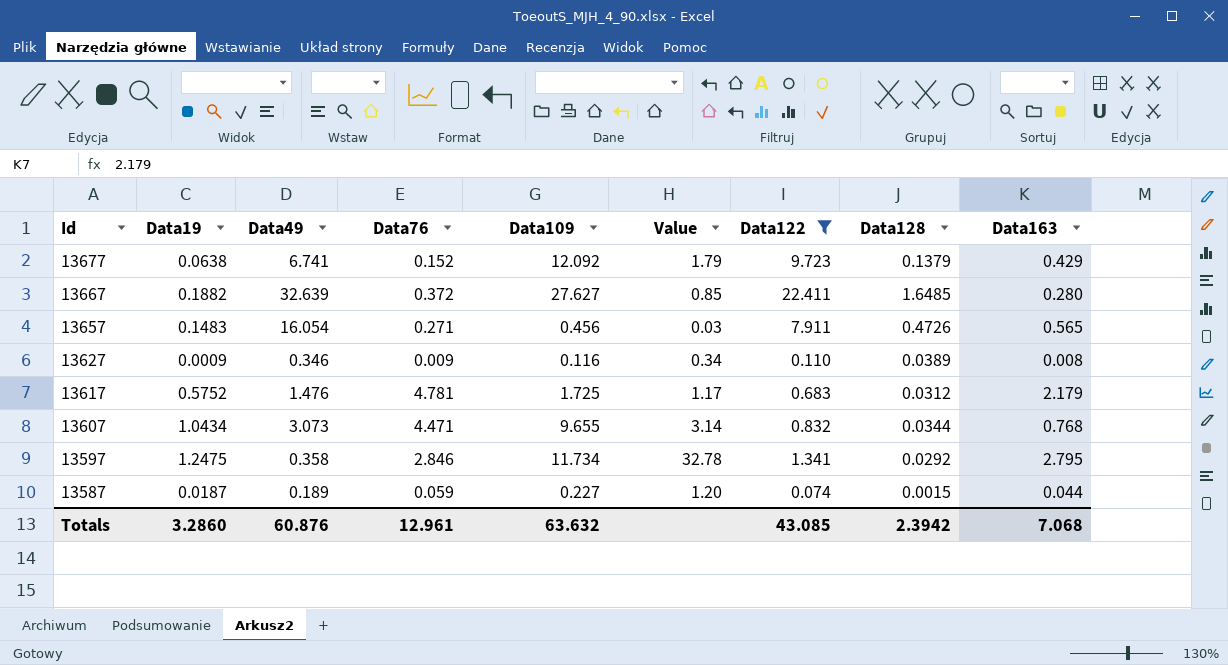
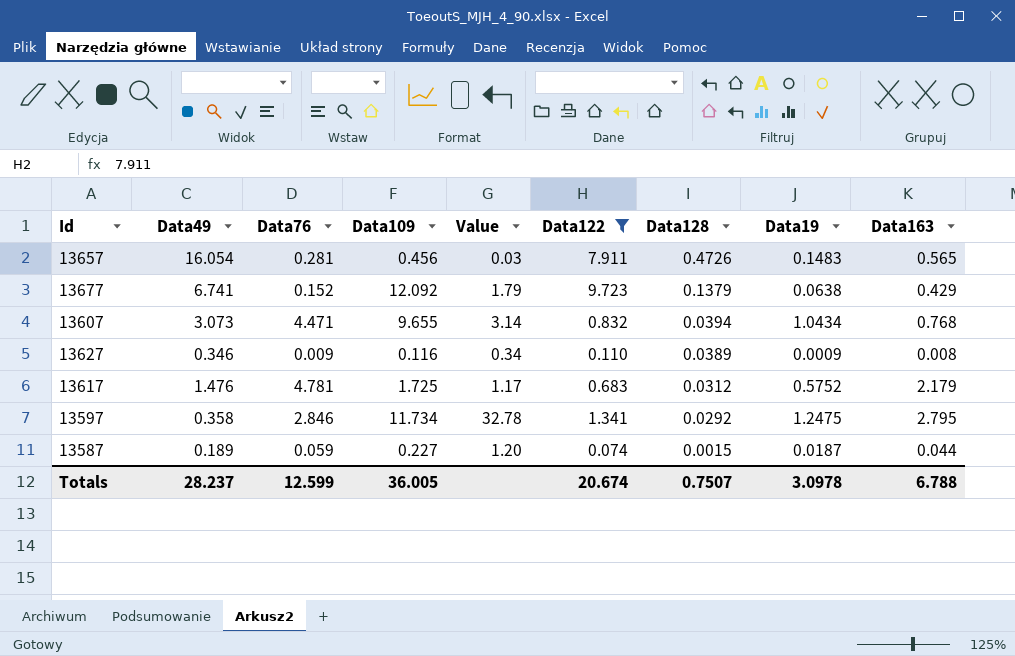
row order: Id descending -> Data128 descending
column Data19 | position: 2 -> 8
row 13667: 0.1882 | 32.639 | 0.372 | 27.627 | 0.85 | 22.411 | 1.6485 | 0.280 -> none
13657 | Data76: 0.271 -> 0.281
13607 | Data128: 0.0344 -> 0.0394
Totals | Data49: 60.876 -> 28.237
Totals | Data76: 12.961 -> 12.599
Totals | Data109: 63.632 -> 36.005
Totals | Data122: 43.085 -> 20.674
Totals | Data128: 2.3942 -> 0.7507
Totals | Data19: 3.2860 -> 3.0978
Totals | Data163: 7.068 -> 6.788

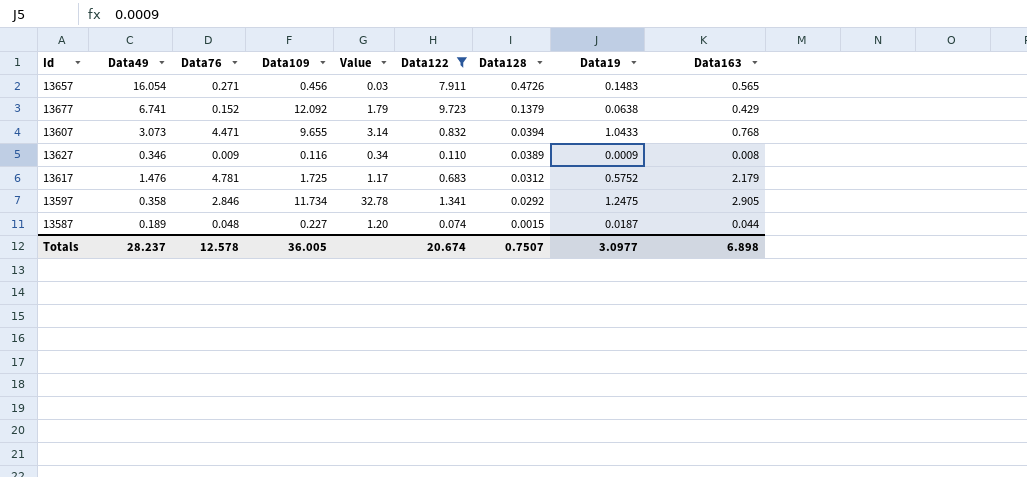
13657 | Data76: 0.281 -> 0.271
13607 | Data19: 1.0434 -> 1.0433
13597 | Data163: 2.795 -> 2.905
13587 | Data76: 0.059 -> 0.048
Totals | Data76: 12.599 -> 12.578
Totals | Data19: 3.0978 -> 3.0977
Totals | Data163: 6.788 -> 6.898

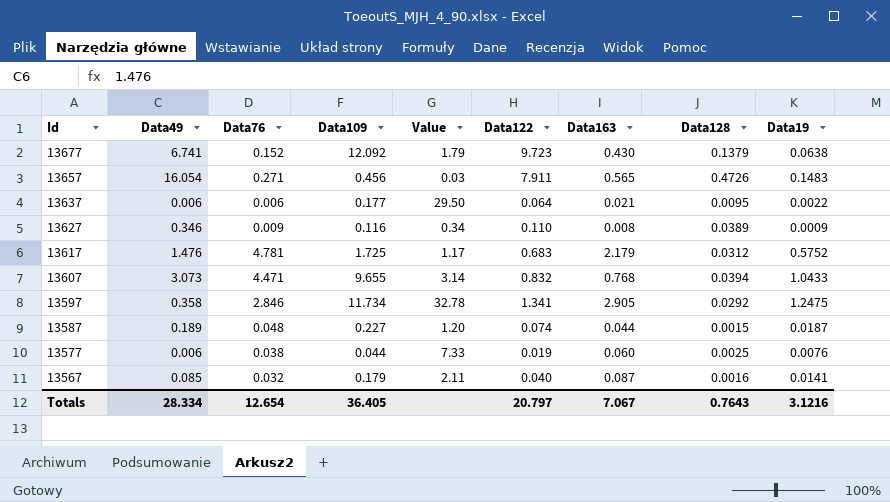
filter: Data122 >= 0.074 -> none
row order: Data128 descending -> Id descending
column Data163 | position: 9 -> 7
13677 | Data163: 0.429 -> 0.430
Totals | Data49: 28.237 -> 28.334
Totals | Data76: 12.578 -> 12.654
Totals | Data109: 36.005 -> 36.405
Totals | Data122: 20.674 -> 20.797
Totals | Data163: 6.898 -> 7.067
Totals | Data128: 0.7507 -> 0.7643
Totals | Data19: 3.0977 -> 3.1216

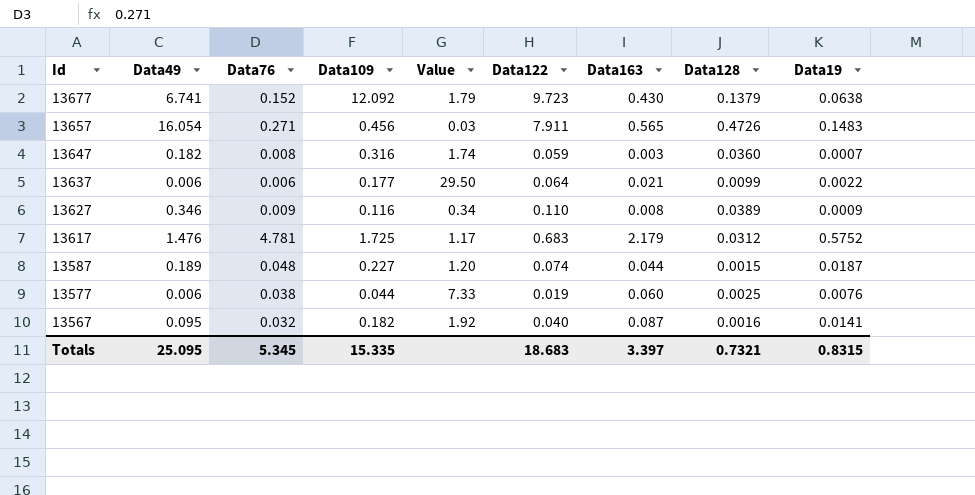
row 13607: 3.073 | 4.471 | 9.655 | 3.14 | 0.832 | 0.768 | 0.0394 | 1.0433 -> none
row 13597: 0.358 | 2.846 | 11.734 | 32.78 | 1.341 | 2.905 | 0.0292 | 1.2475 -> none
row 13647: none -> 0.182 | 0.008 | 0.316 | 1.74 | 0.059 | 0.003 | 0.0360 | 0.0007
13637 | Data128: 0.0095 -> 0.0099
13567 | Data49: 0.085 -> 0.095
13567 | Data109: 0.179 -> 0.182
13567 | Value: 2.11 -> 1.92
Totals | Data49: 28.334 -> 25.095
Totals | Data76: 12.654 -> 5.345
Totals | Data109: 36.405 -> 15.335
Totals | Data122: 20.797 -> 18.683
Totals | Data163: 7.067 -> 3.397
Totals | Data128: 0.7643 -> 0.7321
Totals | Data19: 3.1216 -> 0.8315

